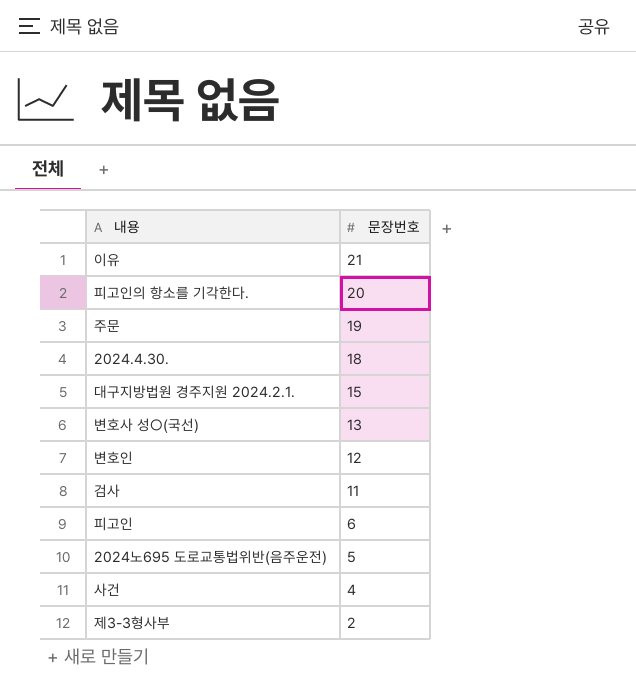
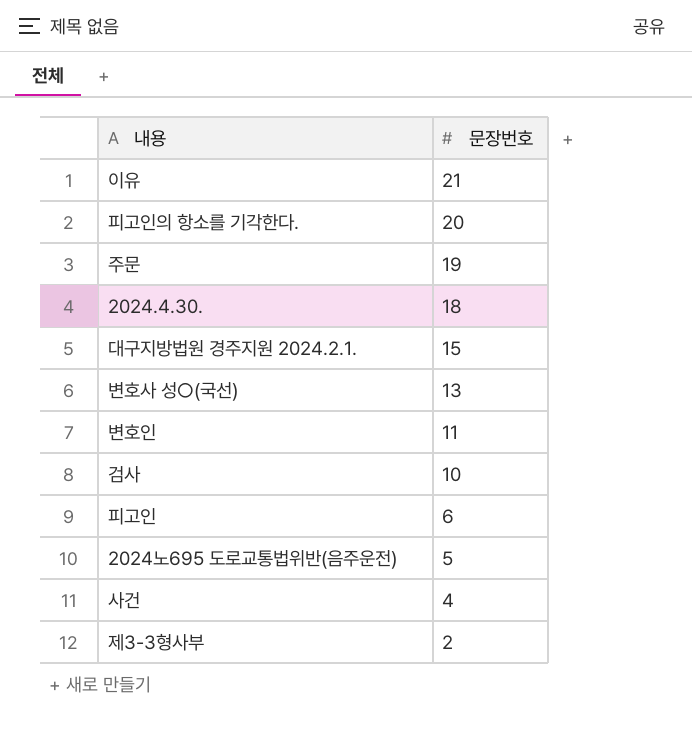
변호인 | 문장번호: 12 -> 11
검사 | 문장번호: 11 -> 10

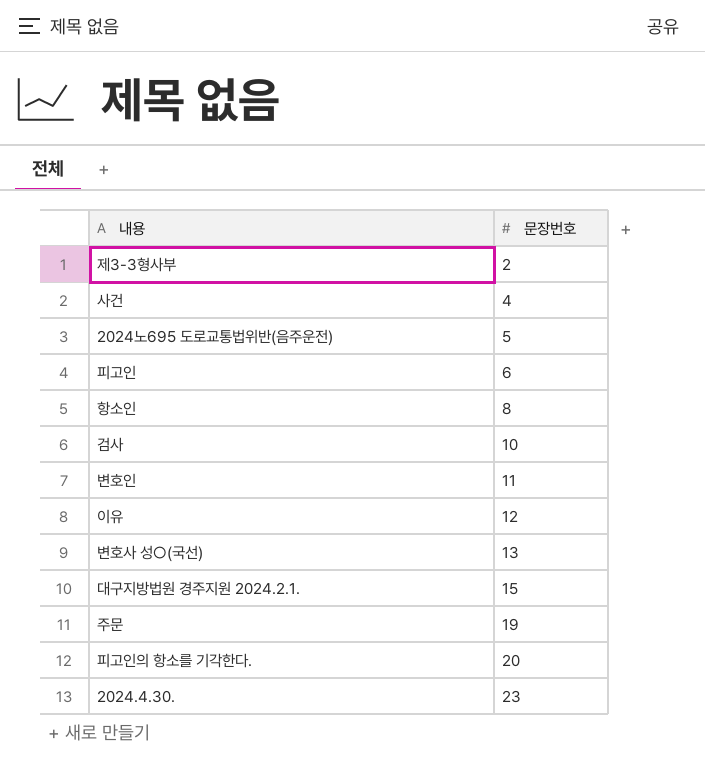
row order: 문장번호 descending -> 문장번호 ascending
row 항소인: none -> 8
이유 | 문장번호: 21 -> 12
2024.4.30. | 문장번호: 18 -> 23

